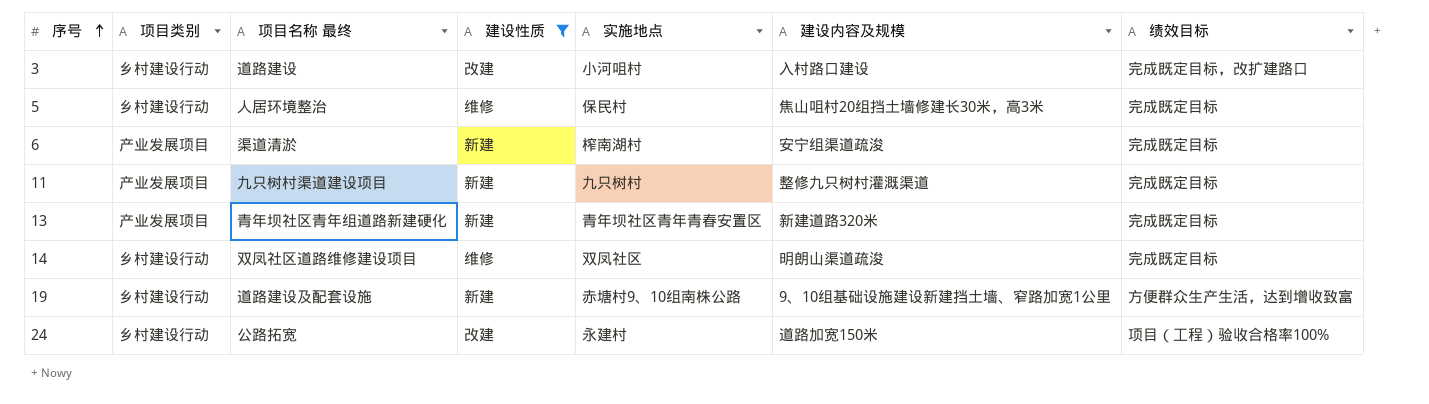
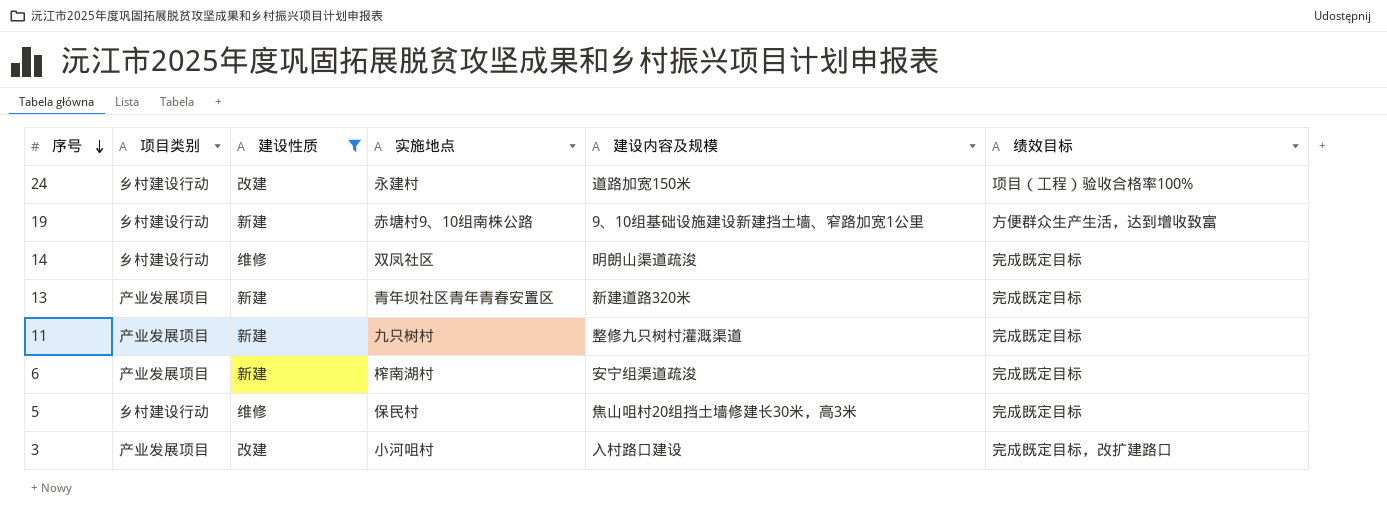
row order: 序号 ascending -> 序号 descending
column 项目名称 最终 | position: 3 -> none
3 | 项目类别: 乡村建设行动 -> 产业发展项目

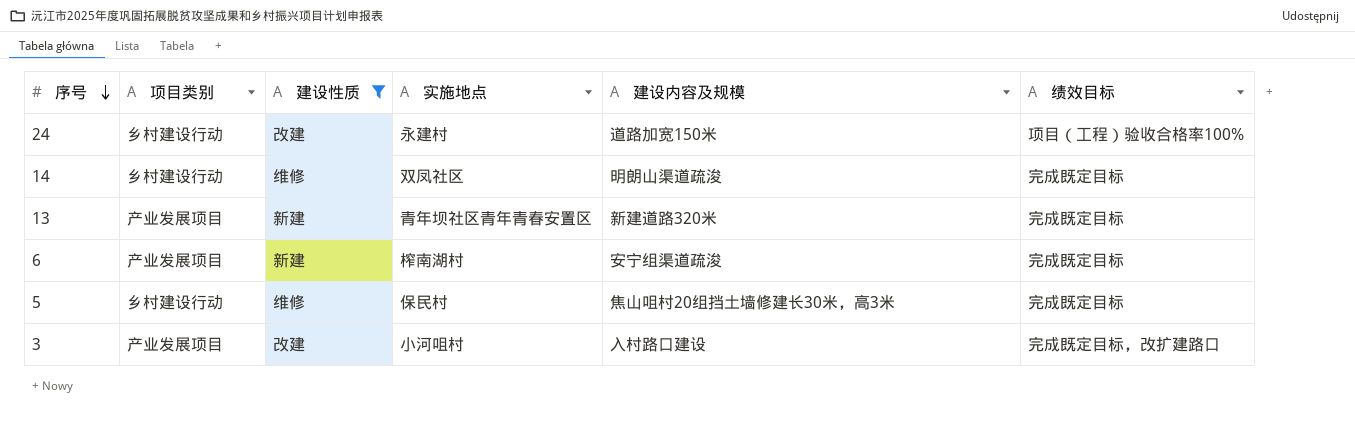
row 19: 乡村建设行动 | 新建 | 赤塘村9、10组南株公路 | 9、10组基础设施建设新建挡土墙、窄路加宽1公里 | 方便群众生产生活，达到增收致富 -> none
row 11: 产业发展项目 | 新建 | 九只树村 | 整修九只树村灌溉渠道 | 完成既定目标 -> none

